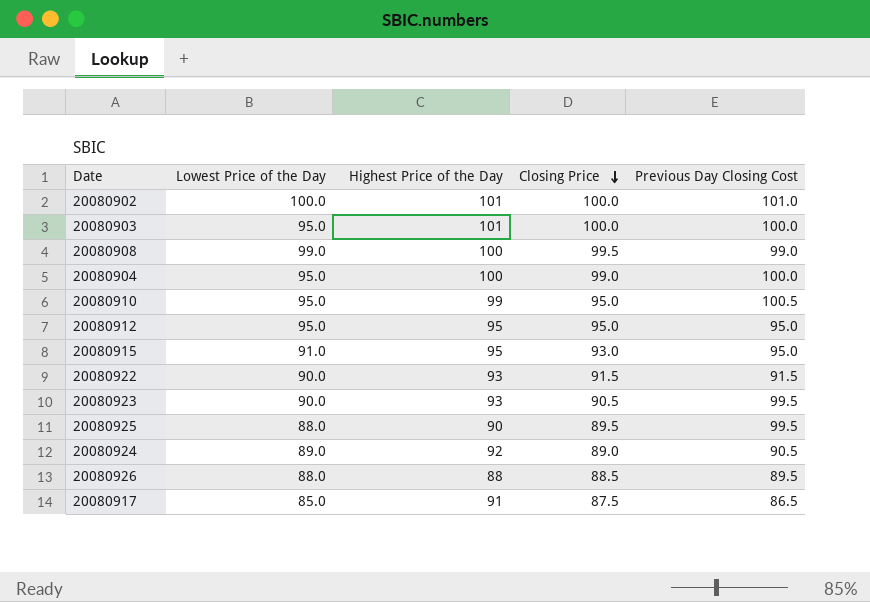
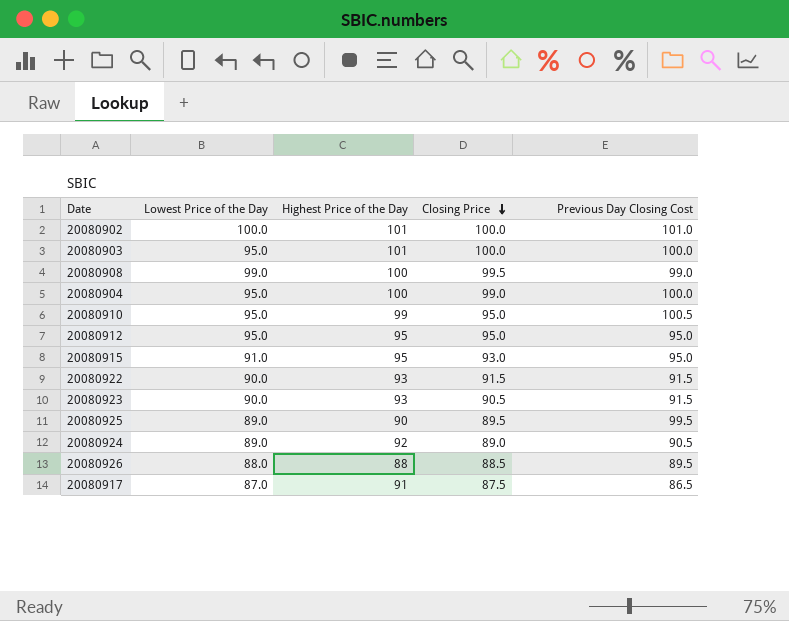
20080923 | Previous Day Closing Cost: 99.5 -> 91.5
20080925 | Lowest Price of the Day: 88.0 -> 89.0
20080917 | Lowest Price of the Day: 85.0 -> 87.0

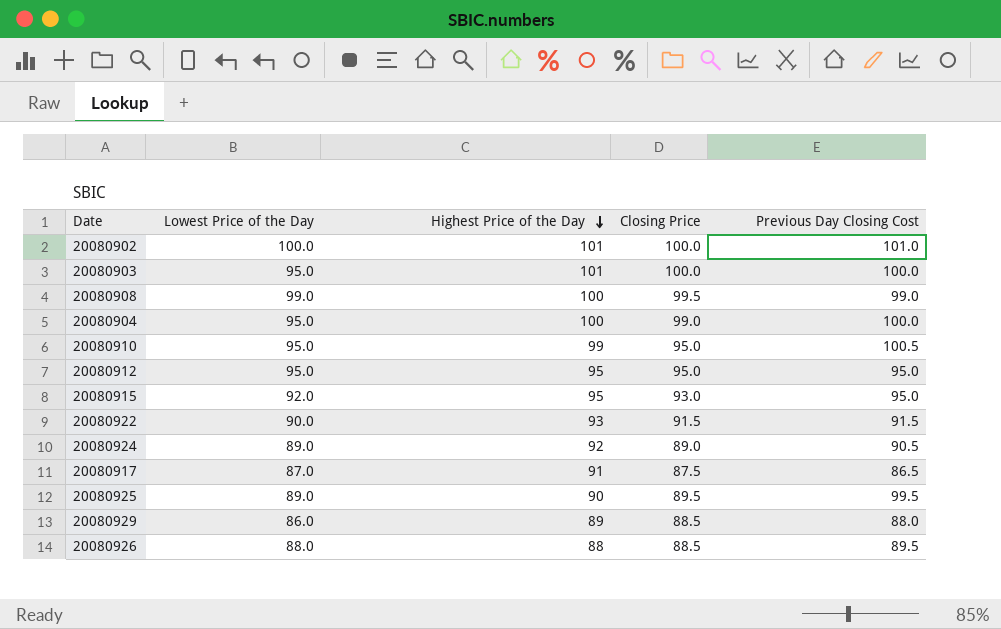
row order: Closing Price descending -> Highest Price of the Day descending
row 20080923: 90.0 | 93 | 90.5 | 91.5 -> none
20080915 | Lowest Price of the Day: 91.0 -> 92.0
row 20080929: none -> 86.0 | 89 | 88.5 | 88.0

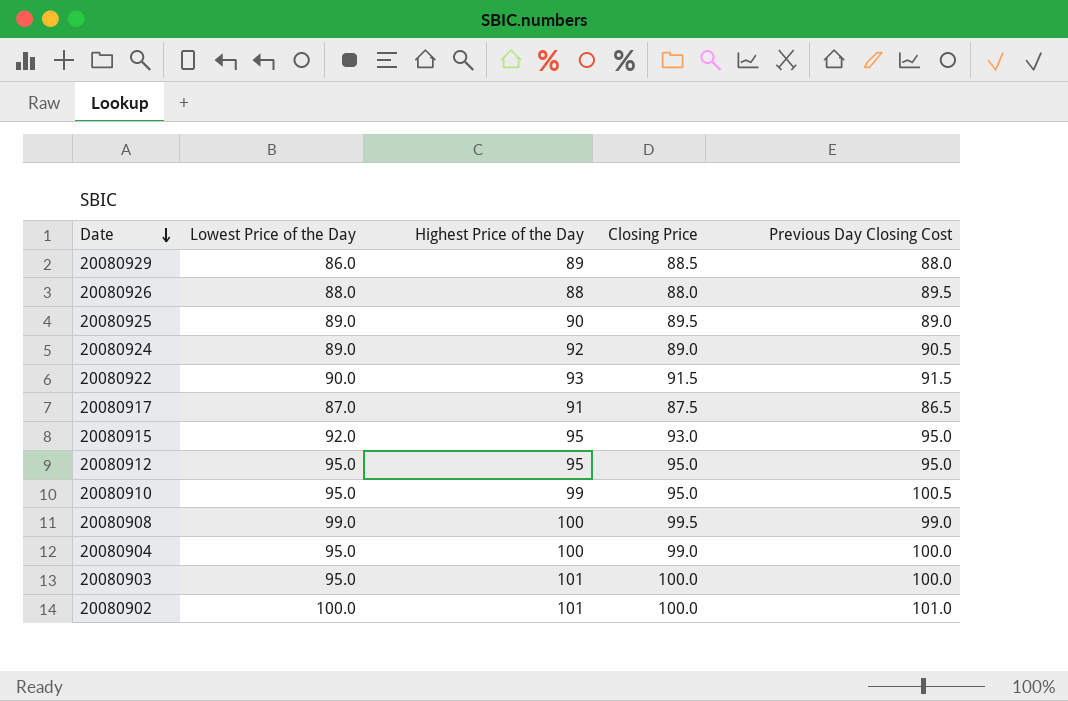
row order: Highest Price of the Day descending -> Date descending
20080926 | Closing Price: 88.5 -> 88.0
20080925 | Previous Day Closing Cost: 99.5 -> 89.0

